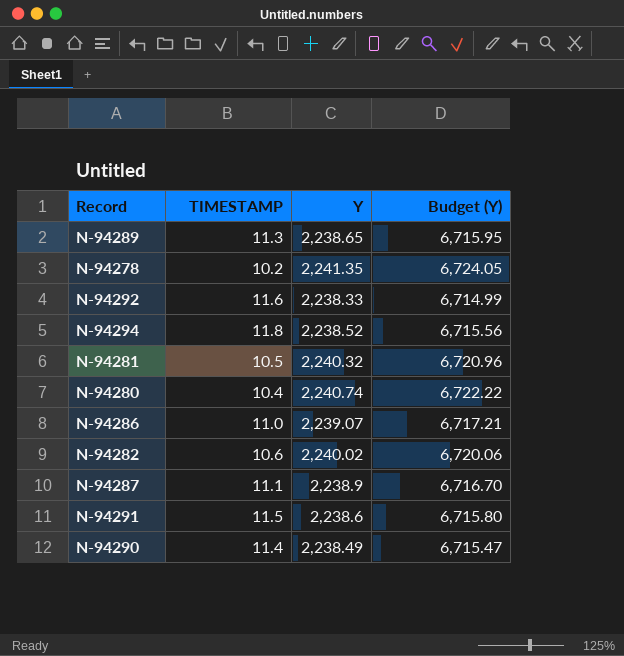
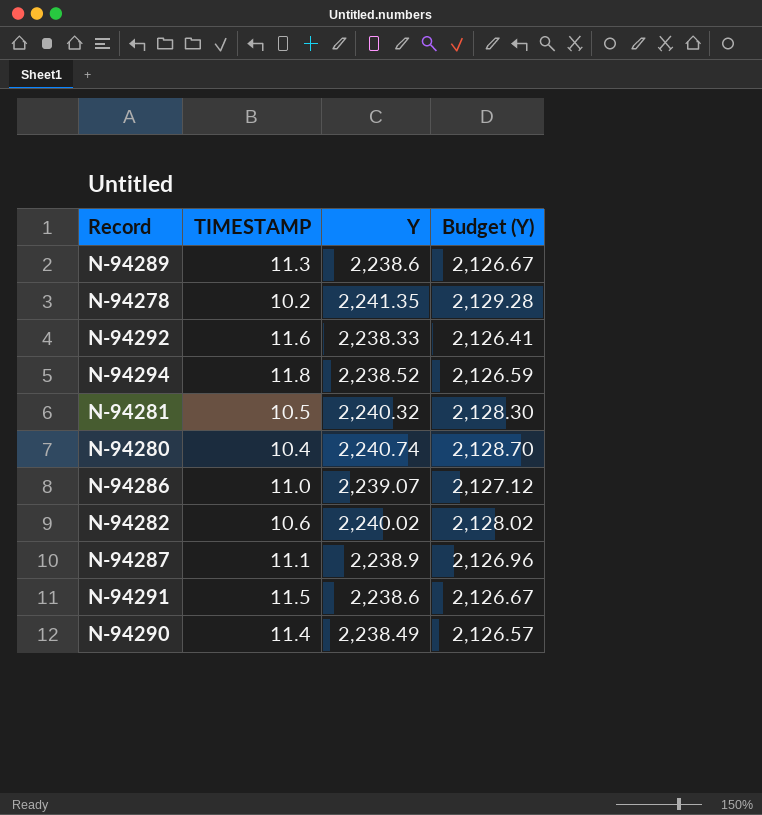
column Budget (Y) | formula: [Y] * 3 -> [Y] * 0.95
N-94289 | Y: 2,238.65 -> 2,238.6

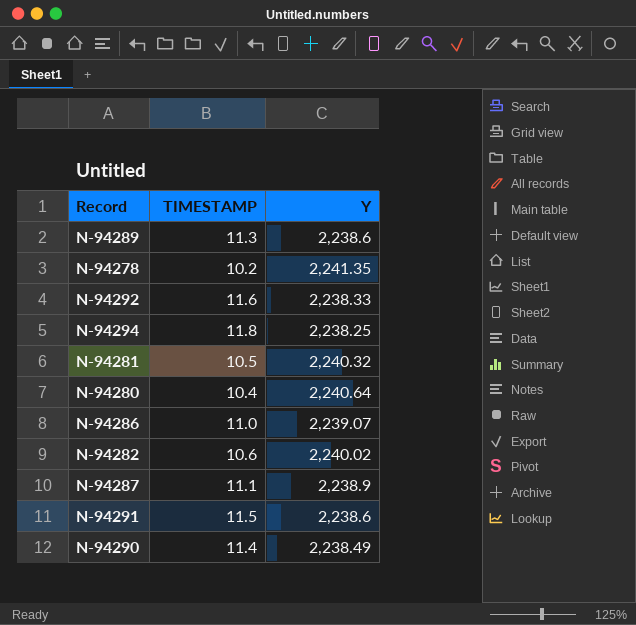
column Budget (Y) | formula: [Y] * 0.95 -> none
N-94294 | Y: 2,238.52 -> 2,238.25
N-94280 | Y: 2,240.74 -> 2,240.64

